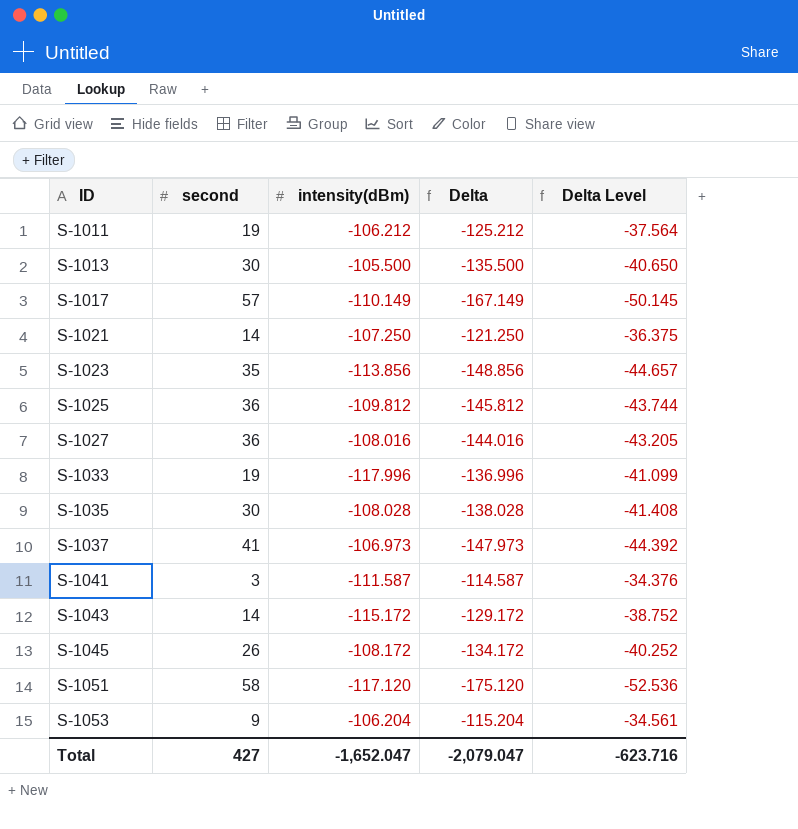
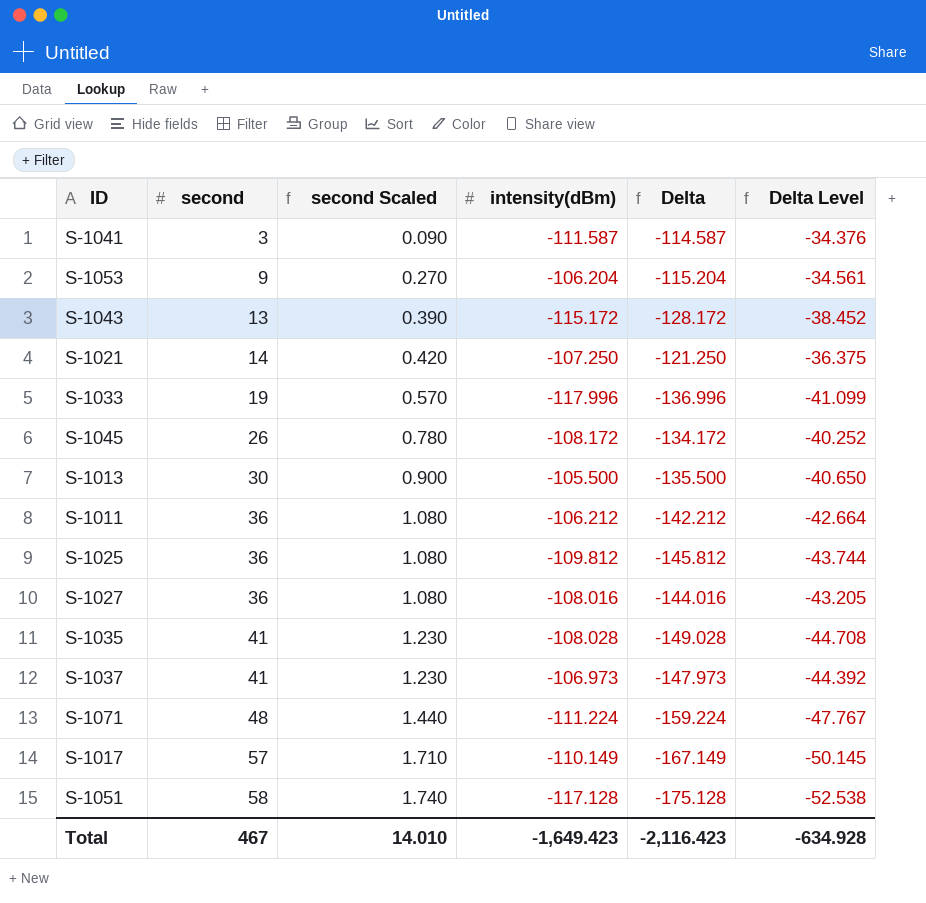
row order: ID ascending -> second ascending
column second Scaled | formula: none -> [second] * 0.03
row S-1023: 35 | -113.856 | -148.856 | -44.657 -> none
S-1043 | second: 14 -> 13
S-1043 | Delta: -129.172 -> -128.172
S-1043 | Delta Level: -38.752 -> -38.452
S-1011 | second: 19 -> 36
S-1011 | Delta: -125.212 -> -142.212
S-1011 | Delta Level: -37.564 -> -42.664
S-1035 | second: 30 -> 41
S-1035 | Delta: -138.028 -> -149.028
S-1035 | Delta Level: -41.408 -> -44.708
row S-1071: none -> 48 | 1.440 | -111.224 | -159.224 | -47.767
S-1051 | intensity(dBm): -117.120 -> -117.128
S-1051 | Delta: -175.120 -> -175.128
S-1051 | Delta Level: -52.536 -> -52.538
Total | second: 427 -> 467
Total | intensity(dBm): -1,652.047 -> -1,649.423
Total | Delta: -2,079.047 -> -2,116.423
Total | Delta Level: -623.716 -> -634.928

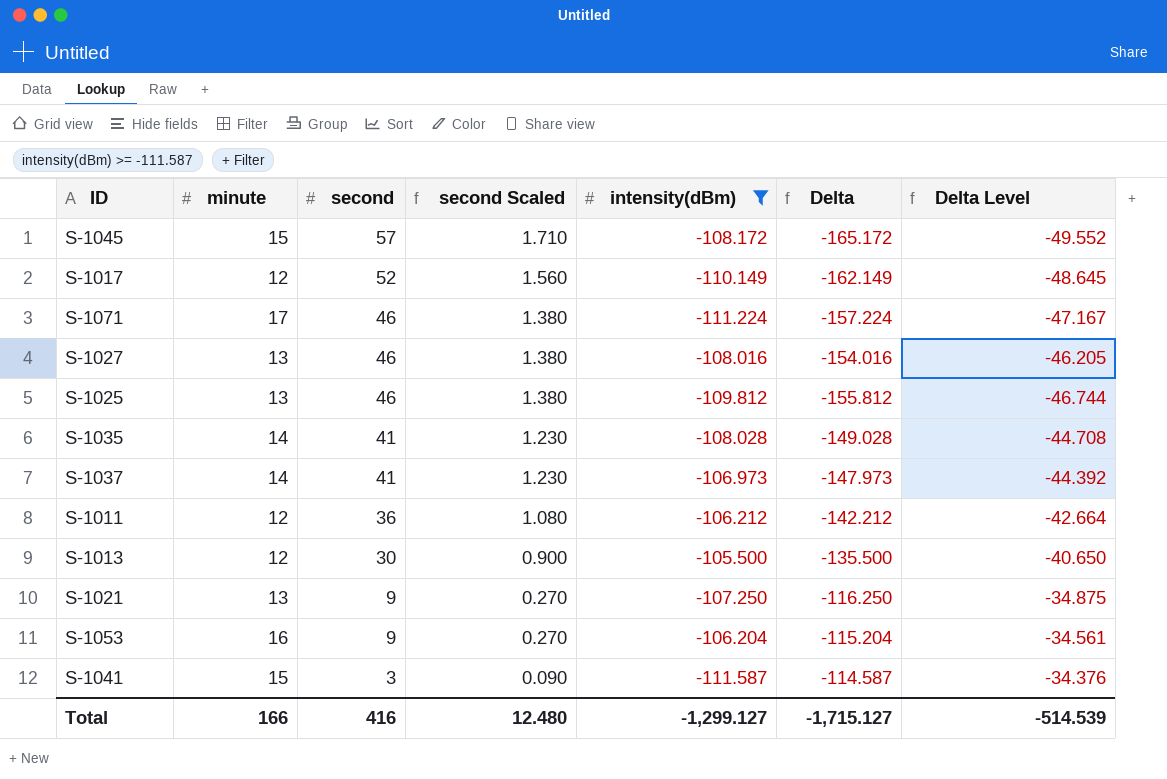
filter: none -> intensity(dBm) >= -111.587
row order: second ascending -> second descending
column minute | position: none -> 2
S-1045 | second: 26 -> 57
S-1045 | second Scaled: 0.780 -> 1.710
S-1045 | Delta: -134.172 -> -165.172
S-1045 | Delta Level: -40.252 -> -49.552
S-1017 | second: 57 -> 52
S-1017 | second Scaled: 1.710 -> 1.560
S-1017 | Delta: -167.149 -> -162.149
S-1017 | Delta Level: -50.145 -> -48.645
S-1071 | second: 48 -> 46
S-1071 | second Scaled: 1.440 -> 1.380
S-1071 | Delta: -159.224 -> -157.224
S-1071 | Delta Level: -47.767 -> -47.167
S-1027 | second: 36 -> 46
S-1027 | second Scaled: 1.080 -> 1.380
S-1027 | Delta: -144.016 -> -154.016
S-1027 | Delta Level: -43.205 -> -46.205
S-1025 | second: 36 -> 46
S-1025 | second Scaled: 1.080 -> 1.380
S-1025 | Delta: -145.812 -> -155.812
S-1025 | Delta Level: -43.744 -> -46.744
S-1021 | second: 14 -> 9
S-1021 | second Scaled: 0.420 -> 0.270
S-1021 | Delta: -121.250 -> -116.250
S-1021 | Delta Level: -36.375 -> -34.875
Total | second: 467 -> 416
Total | second Scaled: 14.010 -> 12.480
Total | intensity(dBm): -1,649.423 -> -1,299.127
Total | Delta: -2,116.423 -> -1,715.127
Total | Delta Level: -634.928 -> -514.539

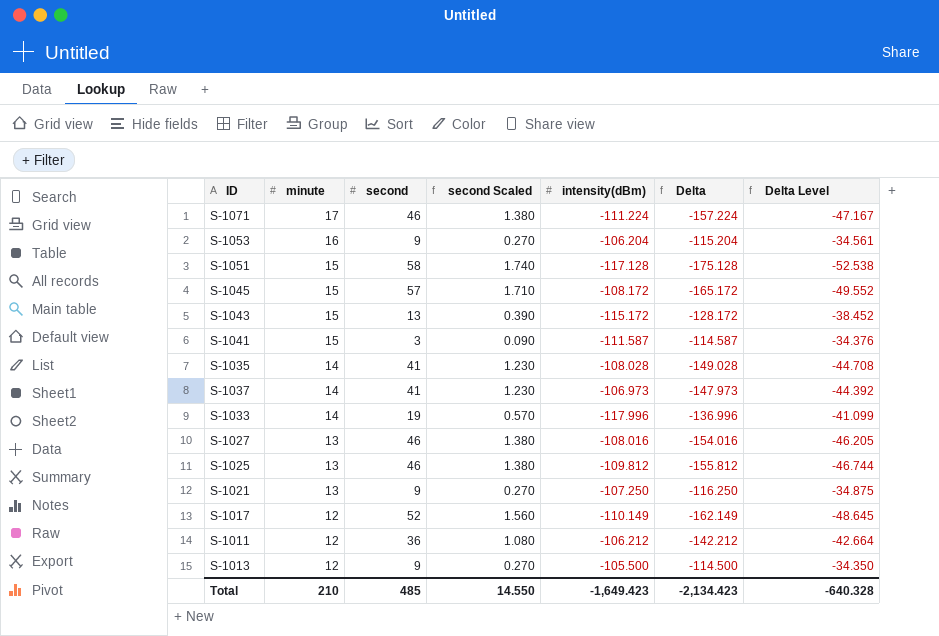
filter: intensity(dBm) >= -111.587 -> none
row order: second descending -> minute descending
S-1013 | second: 30 -> 9
S-1013 | second Scaled: 0.900 -> 0.270
S-1013 | Delta: -135.500 -> -114.500
S-1013 | Delta Level: -40.650 -> -34.350
Total | minute: 166 -> 210
Total | second: 416 -> 485
Total | second Scaled: 12.480 -> 14.550
Total | intensity(dBm): -1,299.127 -> -1,649.423
Total | Delta: -1,715.127 -> -2,134.423
Total | Delta Level: -514.539 -> -640.328

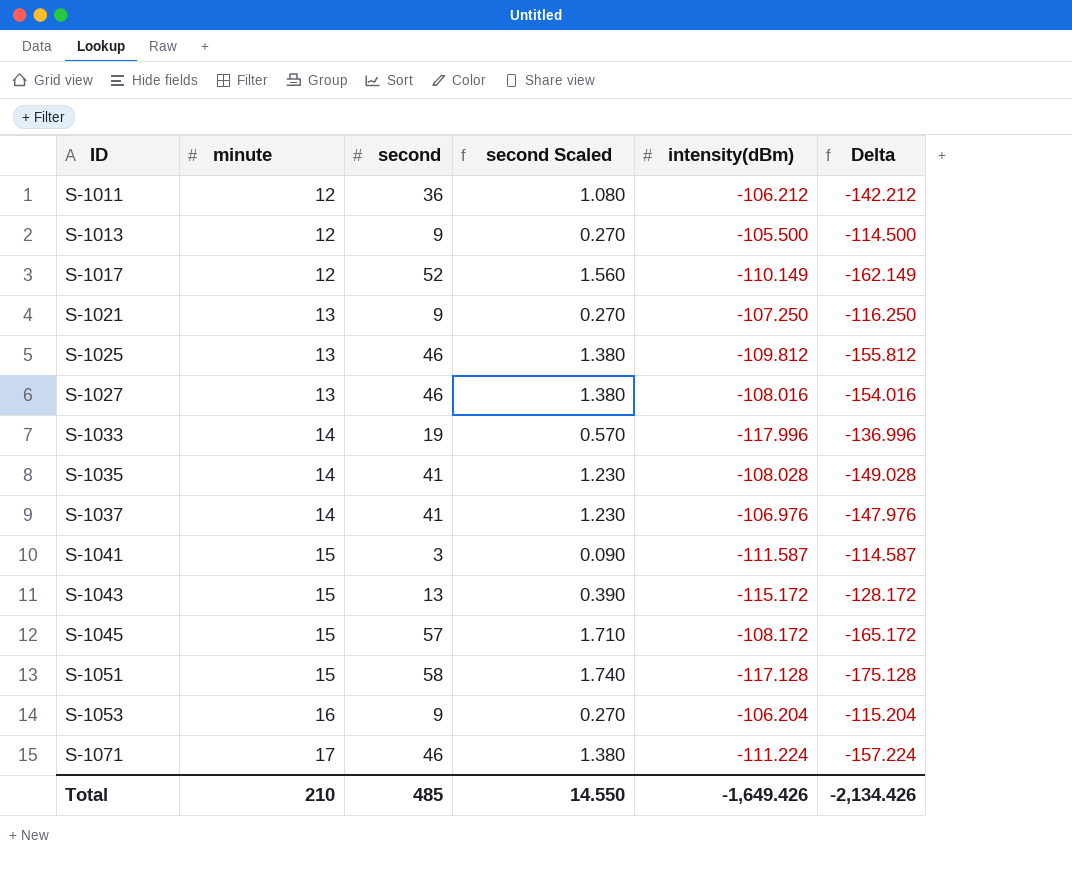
row order: minute descending -> ID ascending
column Delta Level | formula: [Delta] * 0.3 -> none
S-1037 | intensity(dBm): -106.973 -> -106.976
S-1037 | Delta: -147.973 -> -147.976
Total | intensity(dBm): -1,649.423 -> -1,649.426
Total | Delta: -2,134.423 -> -2,134.426

